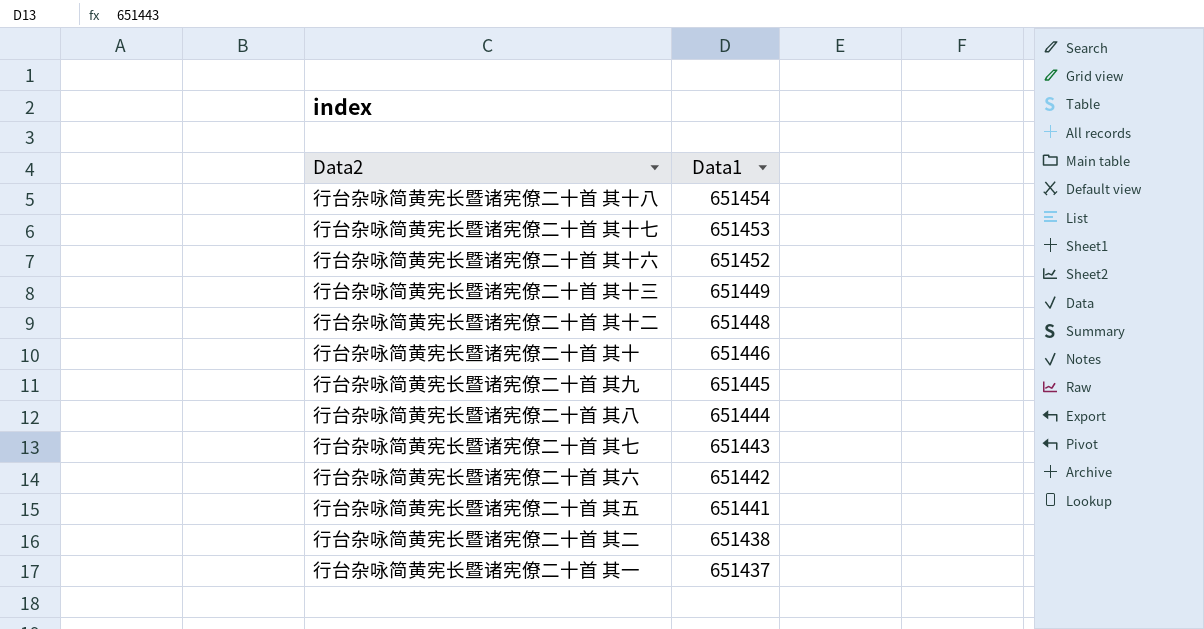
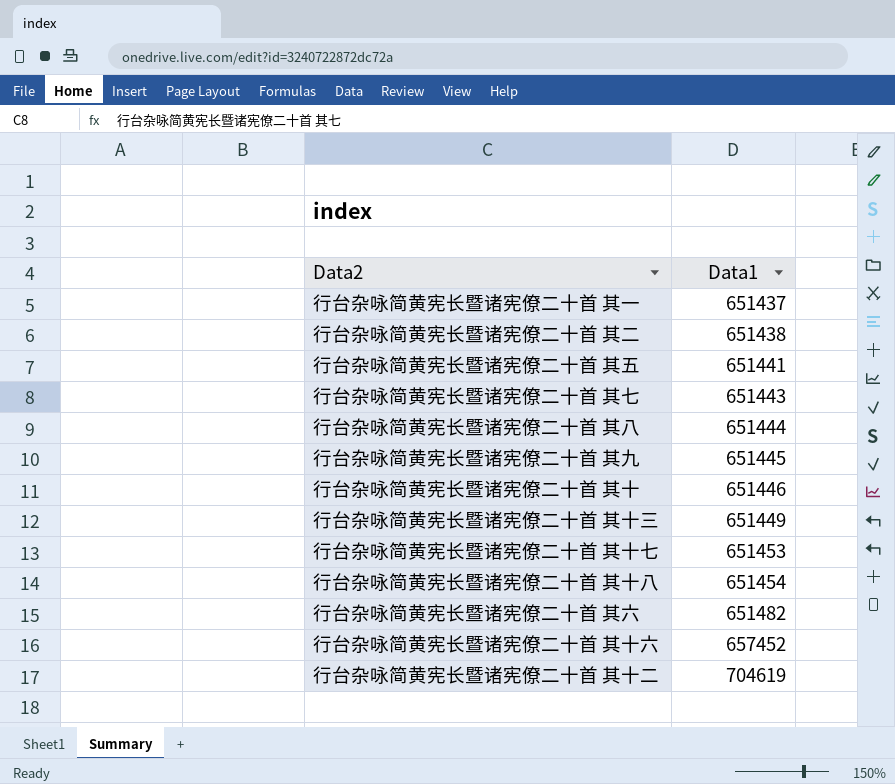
row order: Data1 descending -> Data1 ascending
行台杂咏简黄宪长暨诸宪僚二十首 其六 | Data1: 651442 -> 651482
行台杂咏简黄宪长暨诸宪僚二十首 其十六 | Data1: 651452 -> 657452
行台杂咏简黄宪长暨诸宪僚二十首 其十二 | Data1: 651448 -> 704619

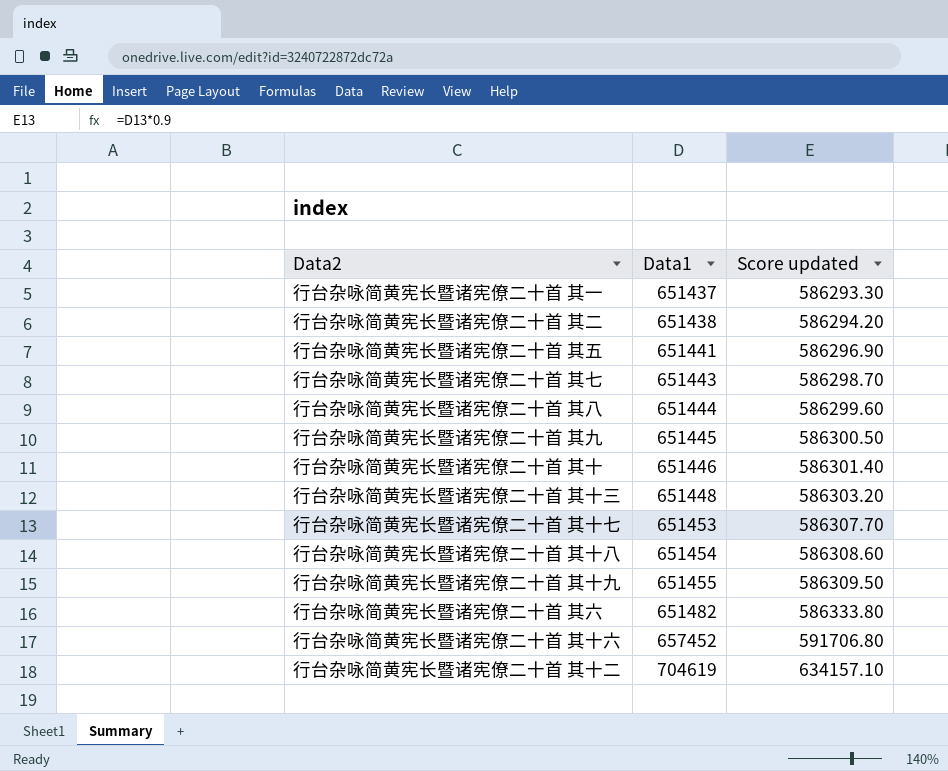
column Score updated | formula: none -> [Data1] * 0.9
行台杂咏简黄宪长暨诸宪僚二十首 其十三 | Data1: 651449 -> 651448
row 行台杂咏简黄宪长暨诸宪僚二十首 其十九: none -> 651455 | 586309.50

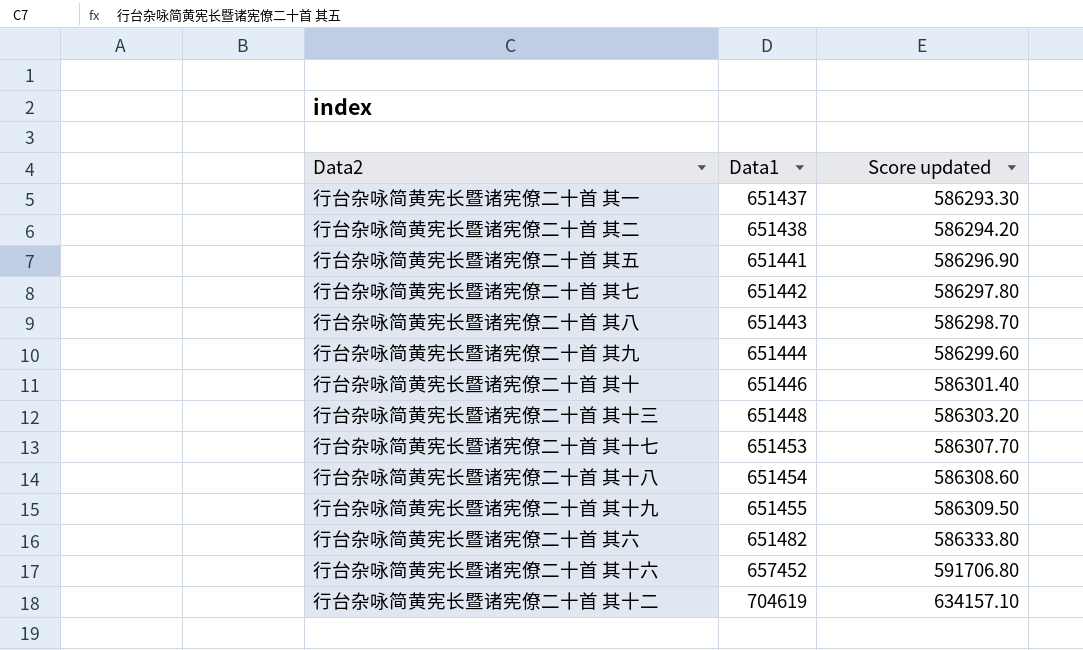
行台杂咏简黄宪长暨诸宪僚二十首 其七 | Data1: 651443 -> 651442
行台杂咏简黄宪长暨诸宪僚二十首 其七 | Score updated: 586298.70 -> 586297.80
行台杂咏简黄宪长暨诸宪僚二十首 其八 | Data1: 651444 -> 651443
行台杂咏简黄宪长暨诸宪僚二十首 其八 | Score updated: 586299.60 -> 586298.70
行台杂咏简黄宪长暨诸宪僚二十首 其九 | Data1: 651445 -> 651444
行台杂咏简黄宪长暨诸宪僚二十首 其九 | Score updated: 586300.50 -> 586299.60

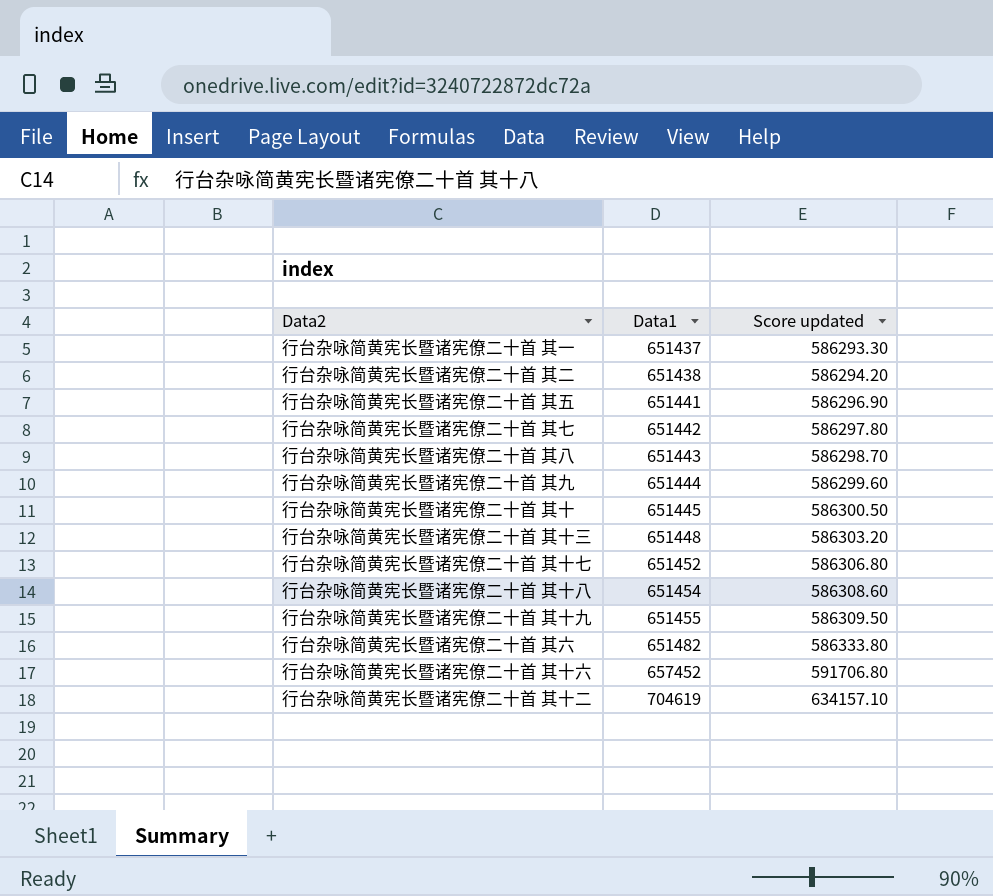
行台杂咏简黄宪长暨诸宪僚二十首 其十 | Data1: 651446 -> 651445
行台杂咏简黄宪长暨诸宪僚二十首 其十 | Score updated: 586301.40 -> 586300.50
行台杂咏简黄宪长暨诸宪僚二十首 其十七 | Data1: 651453 -> 651452
行台杂咏简黄宪长暨诸宪僚二十首 其十七 | Score updated: 586307.70 -> 586306.80

